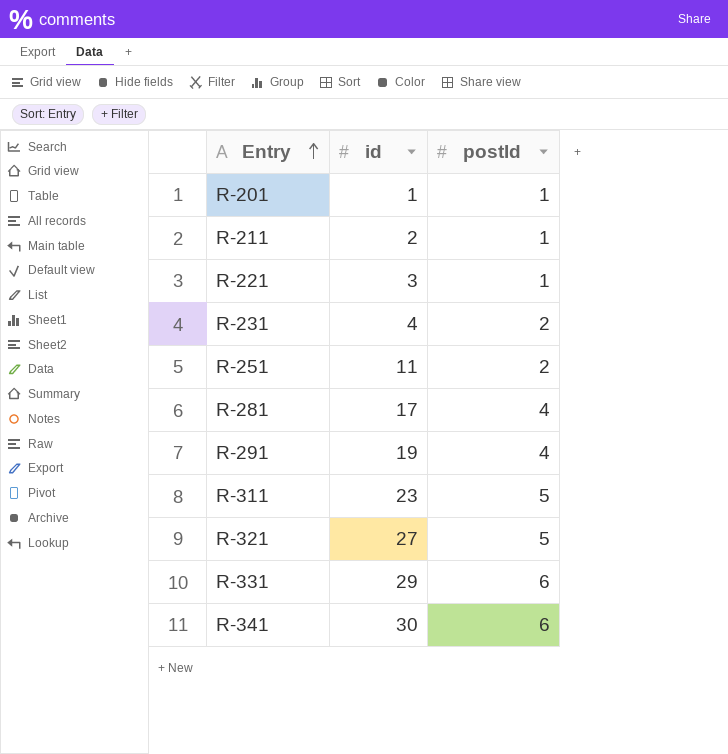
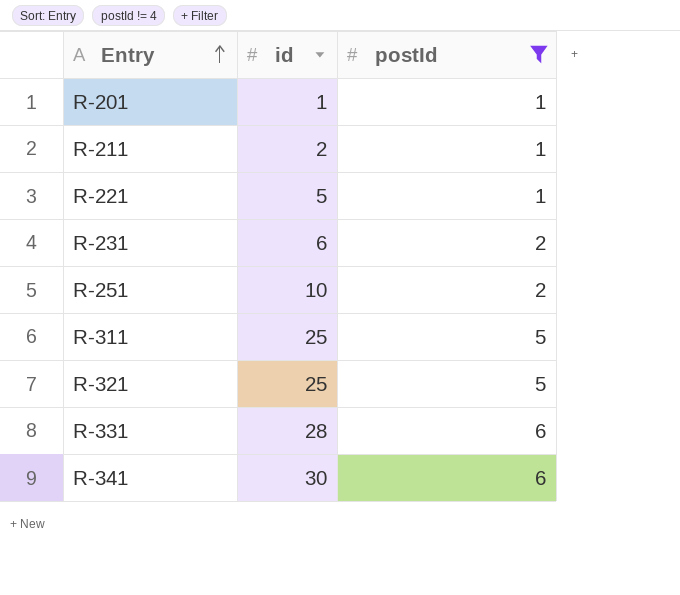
filter: none -> postId != 4
R-221 | id: 3 -> 5
R-231 | id: 4 -> 6
R-251 | id: 11 -> 10
R-311 | id: 23 -> 25
R-321 | id: 27 -> 25
R-331 | id: 29 -> 28

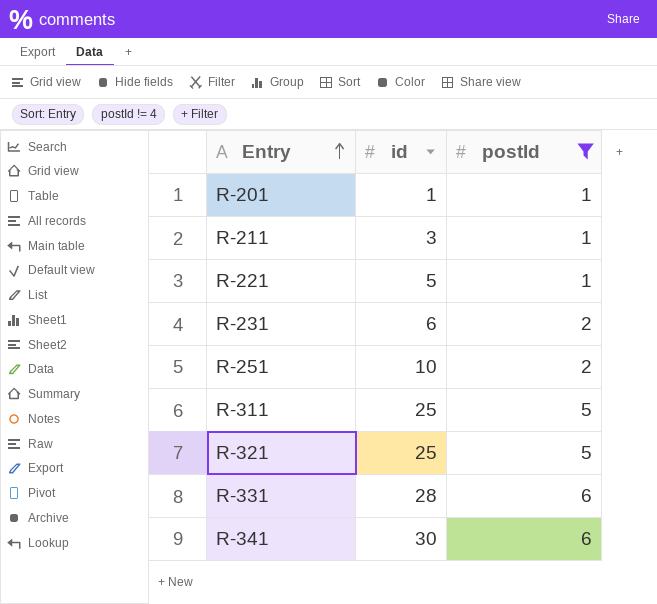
R-211 | id: 2 -> 3

